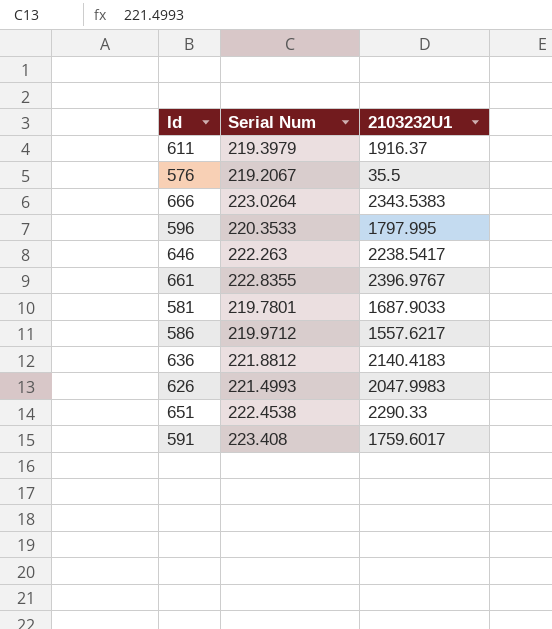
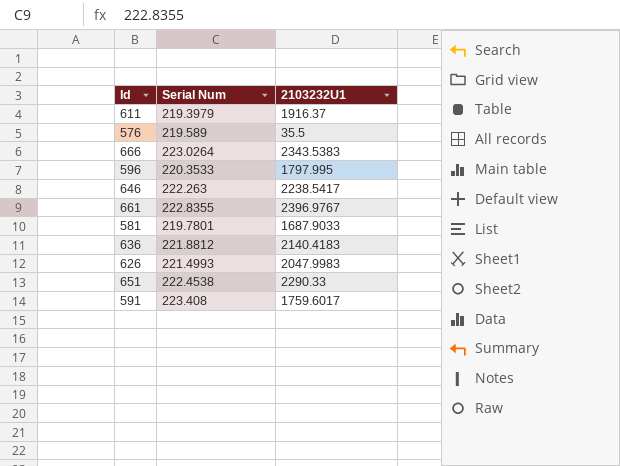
row 586: 219.9712 | 1557.6217 -> none
576 | Serial Num: 219.2067 -> 219.589

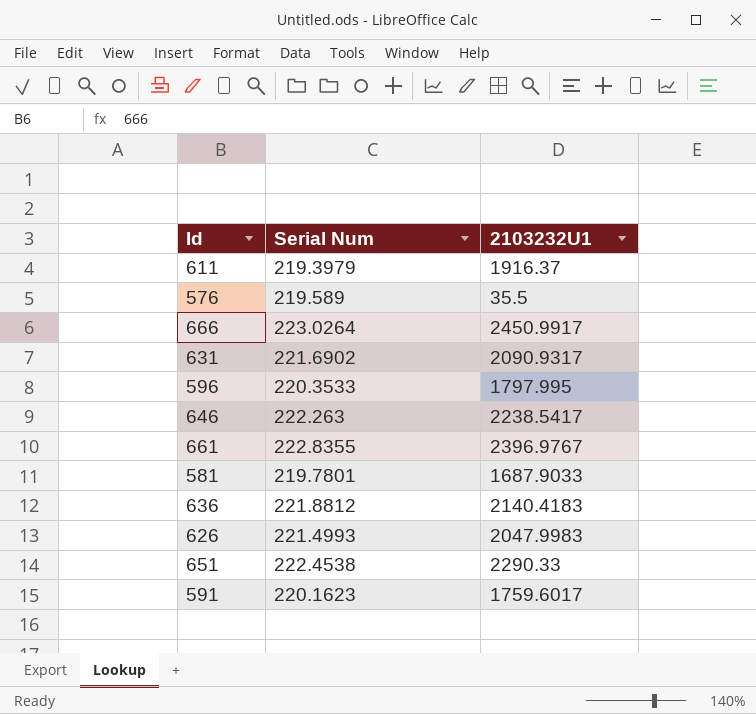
666 | 2103232U1: 2343.5383 -> 2450.9917
row 631: none -> 221.6902 | 2090.9317
591 | Serial Num: 223.408 -> 220.1623

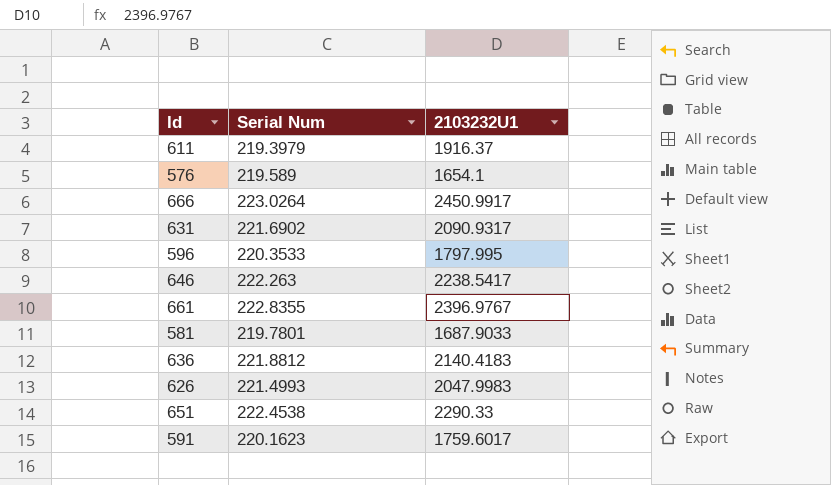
576 | 2103232U1: 35.5 -> 1654.1

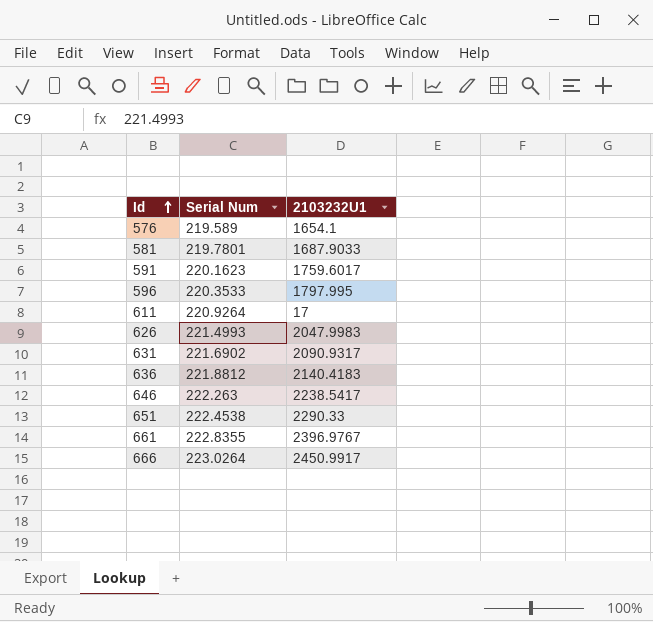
row order: none -> Id ascending
611 | Serial Num: 219.3979 -> 220.9264
611 | 2103232U1: 1916.37 -> 17

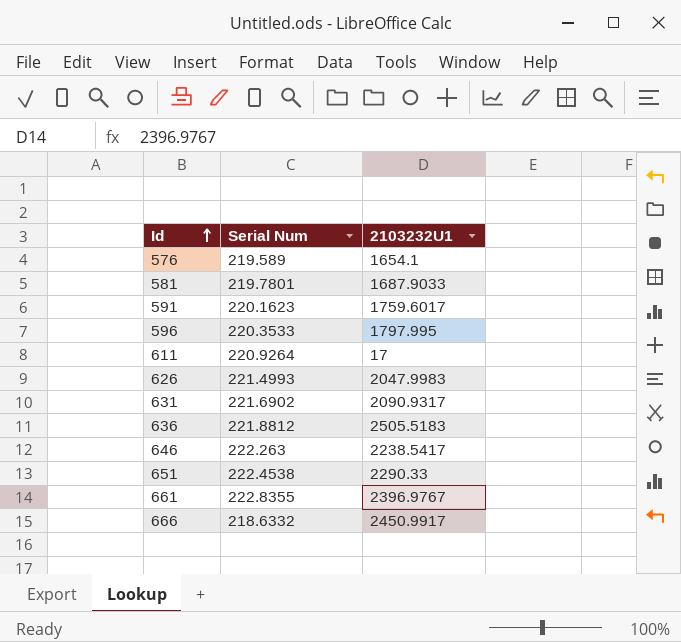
636 | 2103232U1: 2140.4183 -> 2505.5183
666 | Serial Num: 223.0264 -> 218.6332

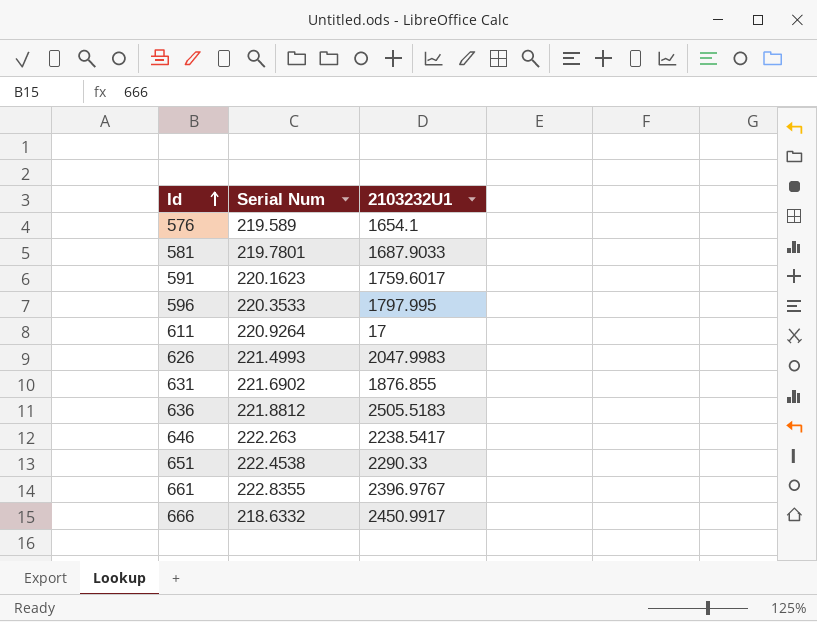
631 | 2103232U1: 2090.9317 -> 1876.855

